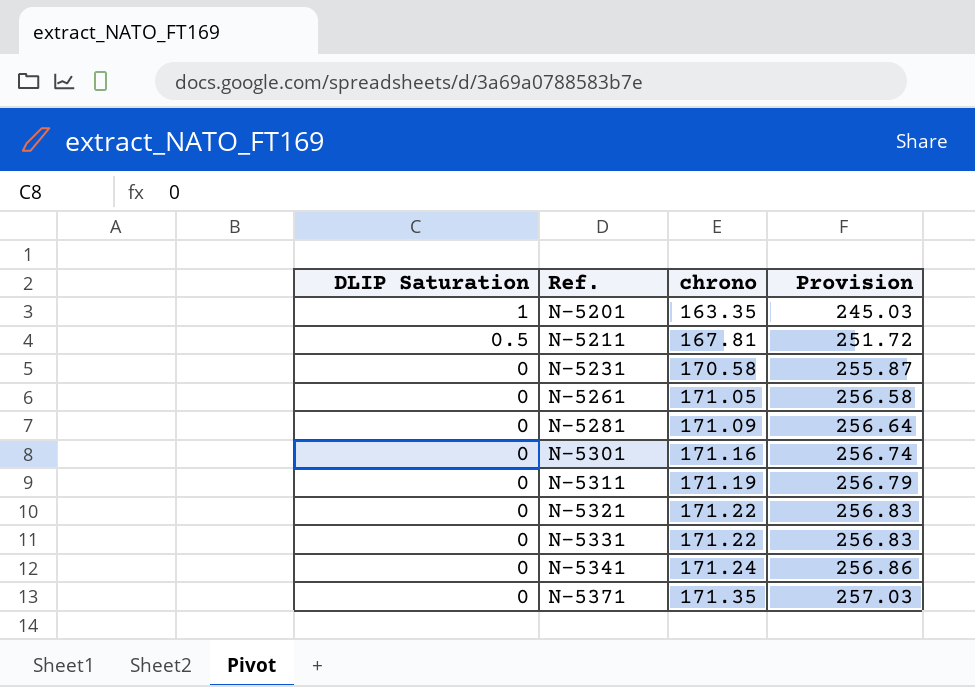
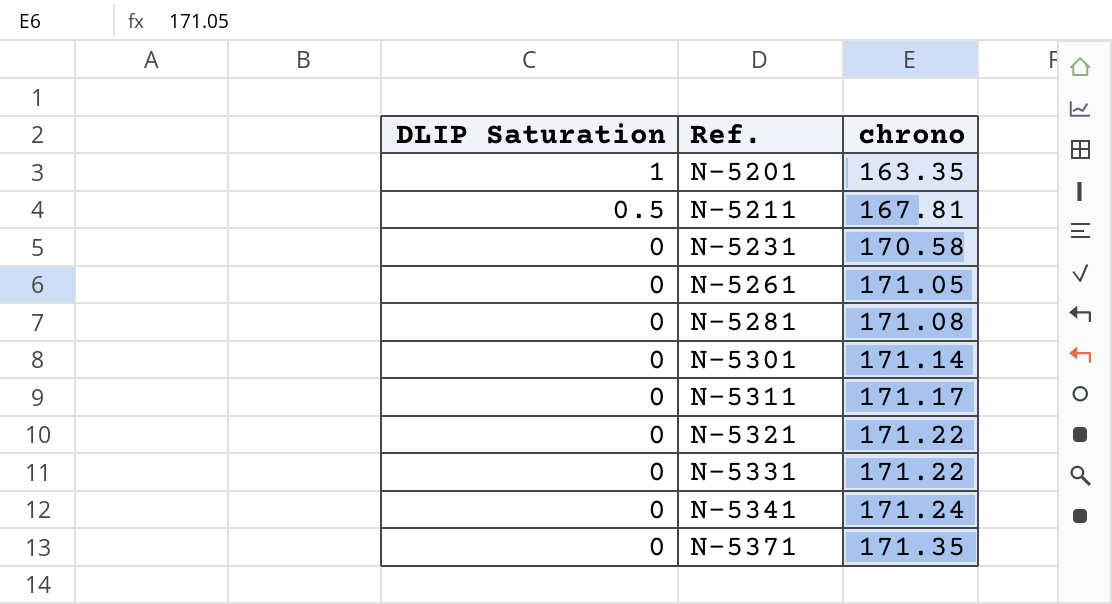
column Provision | formula: [chrono] * 1.5 -> none
N-5281 | chrono: 171.09 -> 171.08
N-5301 | chrono: 171.16 -> 171.14
N-5311 | chrono: 171.19 -> 171.17

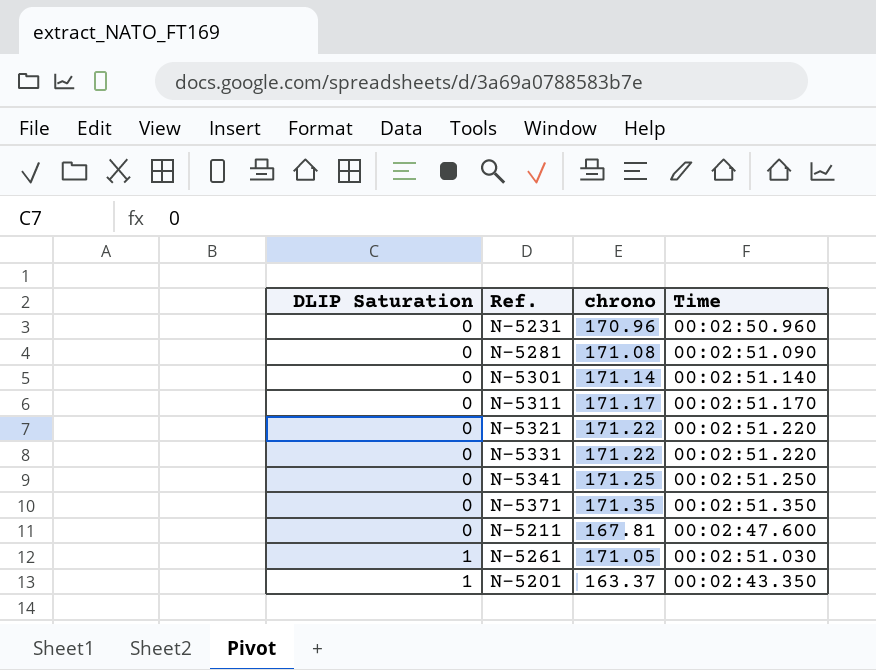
row order: DLIP Saturation descending -> DLIP Saturation ascending
column Time | position: none -> 4
N-5231 | chrono: 170.58 -> 170.96
N-5341 | chrono: 171.24 -> 171.25
N-5211 | DLIP Saturation: 0.5 -> 0
N-5261 | DLIP Saturation: 0 -> 1
N-5201 | chrono: 163.35 -> 163.37

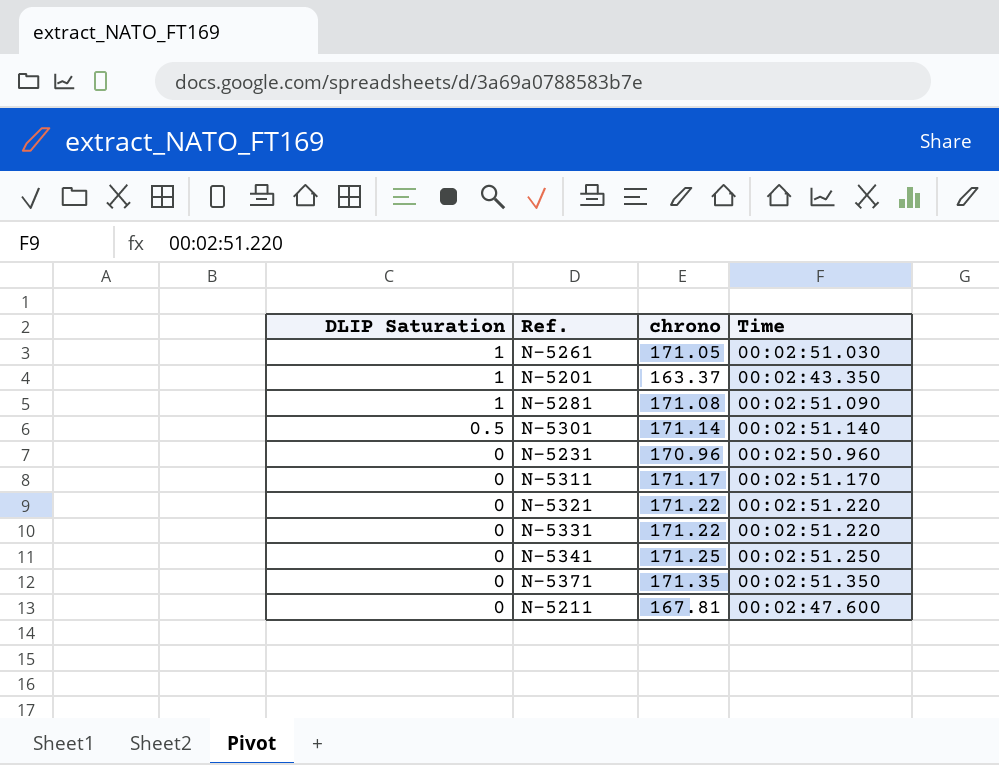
row order: DLIP Saturation ascending -> DLIP Saturation descending
N-5281 | DLIP Saturation: 0 -> 1
N-5301 | DLIP Saturation: 0 -> 0.5

